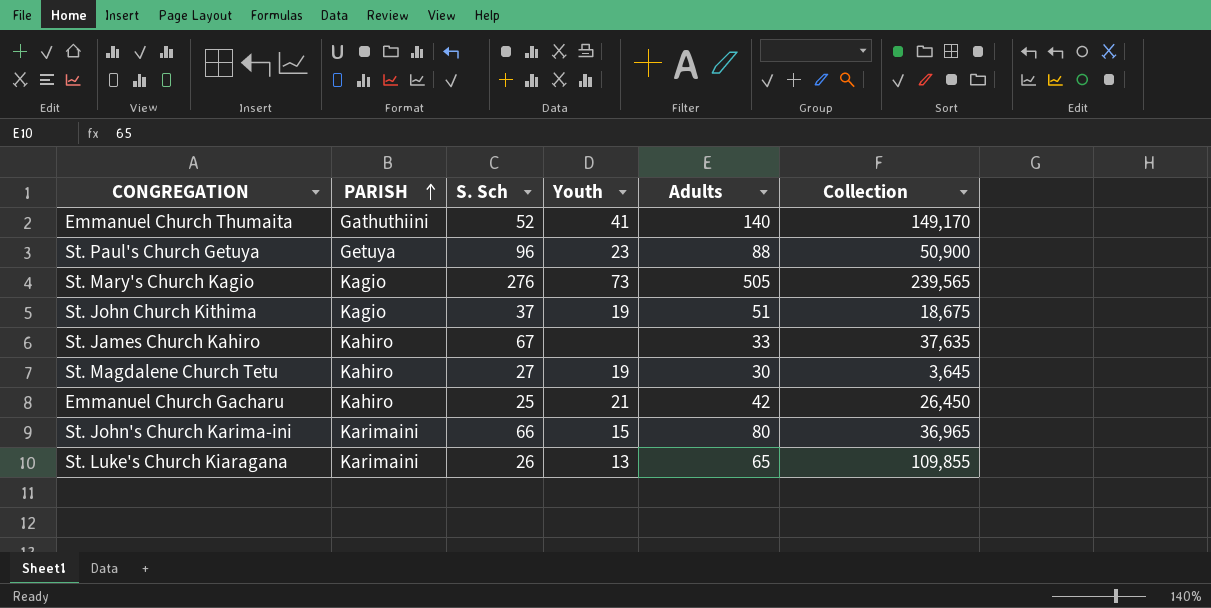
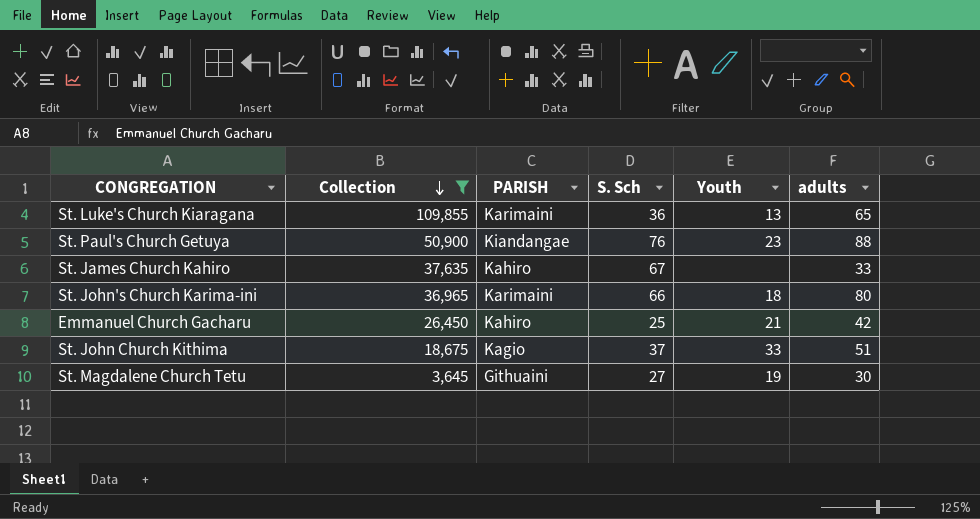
filter: none -> Collection <= 109,855
row order: PARISH ascending -> Collection descending
column Collection | position: 6 -> 2
column name: Adults -> adults
St. Luke's Church Kiaragana | S. Sch: 26 -> 36
St. Paul's Church Getuya | PARISH: Getuya -> Kiandangae
St. Paul's Church Getuya | S. Sch: 96 -> 76
St. John's Church Karima-ini | Youth: 15 -> 18
St. John Church Kithima | Youth: 19 -> 33
St. Magdalene Church Tetu | PARISH: Kahiro -> Githuaini

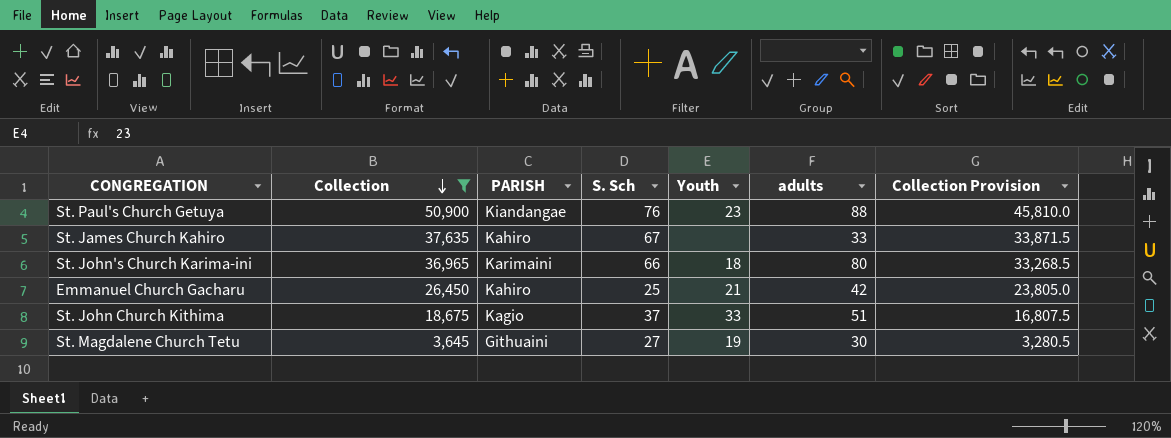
column Collection Provision | formula: none -> [Collection] * 0.9
row St. Luke's Church Kiaragana: 109,855 | Karimaini | 36 | 13 | 65 -> none

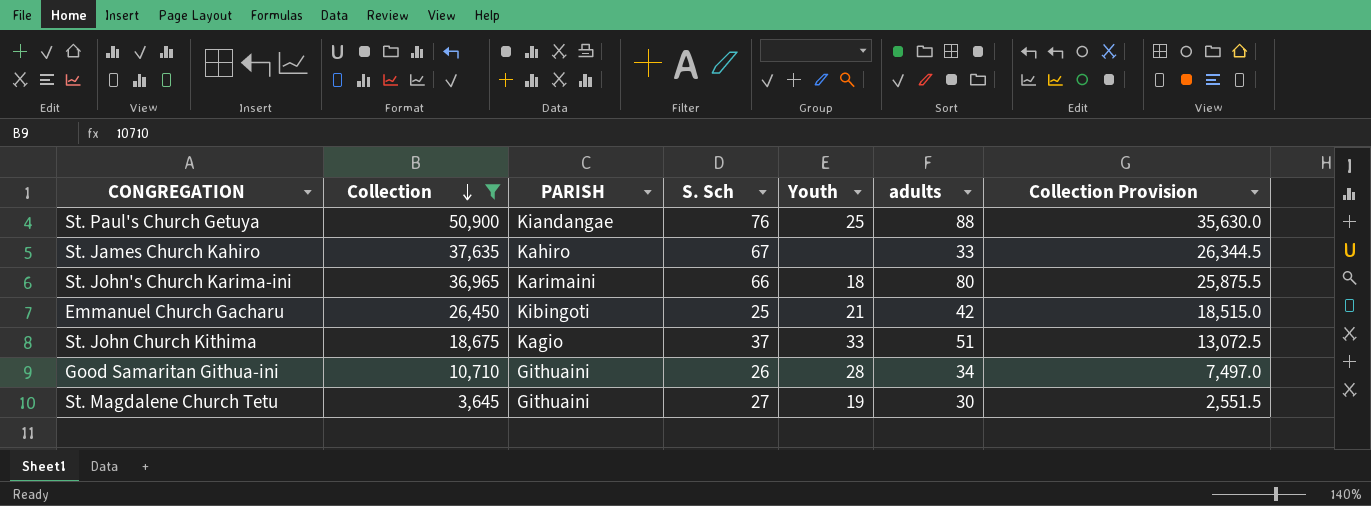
column Collection Provision | formula: [Collection] * 0.9 -> [Collection] * 0.7
St. Paul's Church Getuya | Youth: 23 -> 25
Emmanuel Church Gacharu | PARISH: Kahiro -> Kibingoti
row Good Samaritan Githua-ini: none -> 10,710 | Githuaini | 26 | 28 | 34 | 7,497.0

